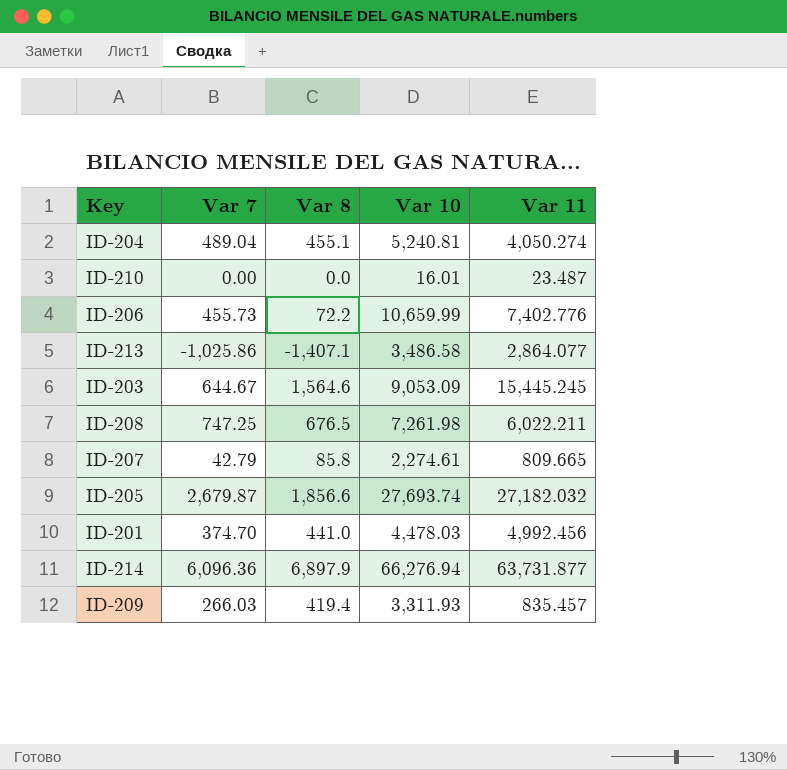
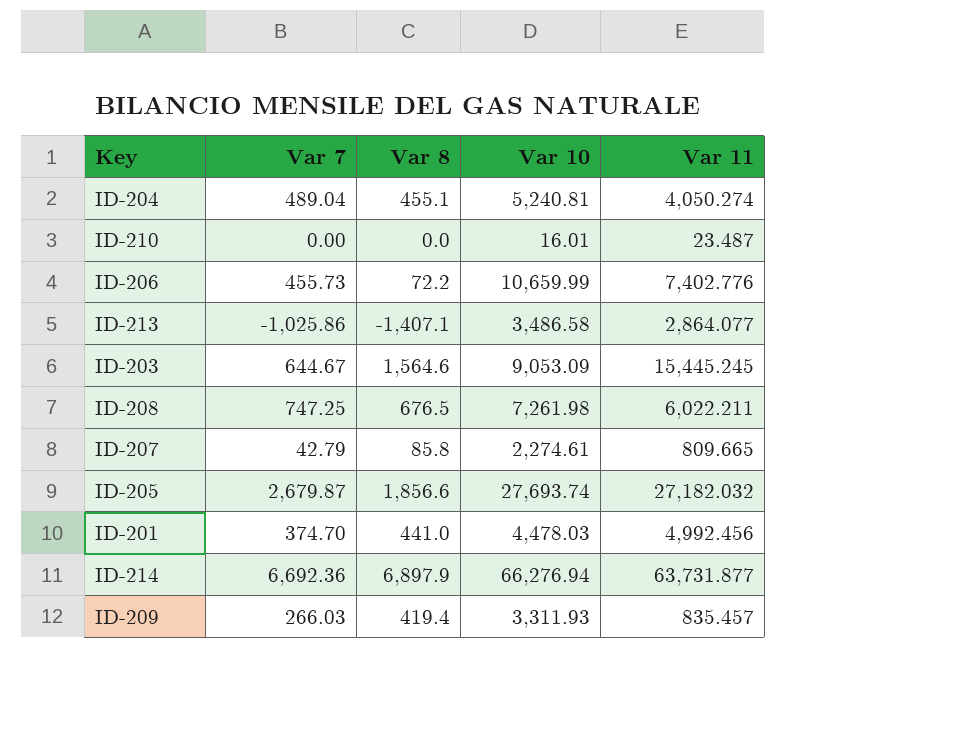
ID-214 | Var 7: 6,096.36 -> 6,692.36

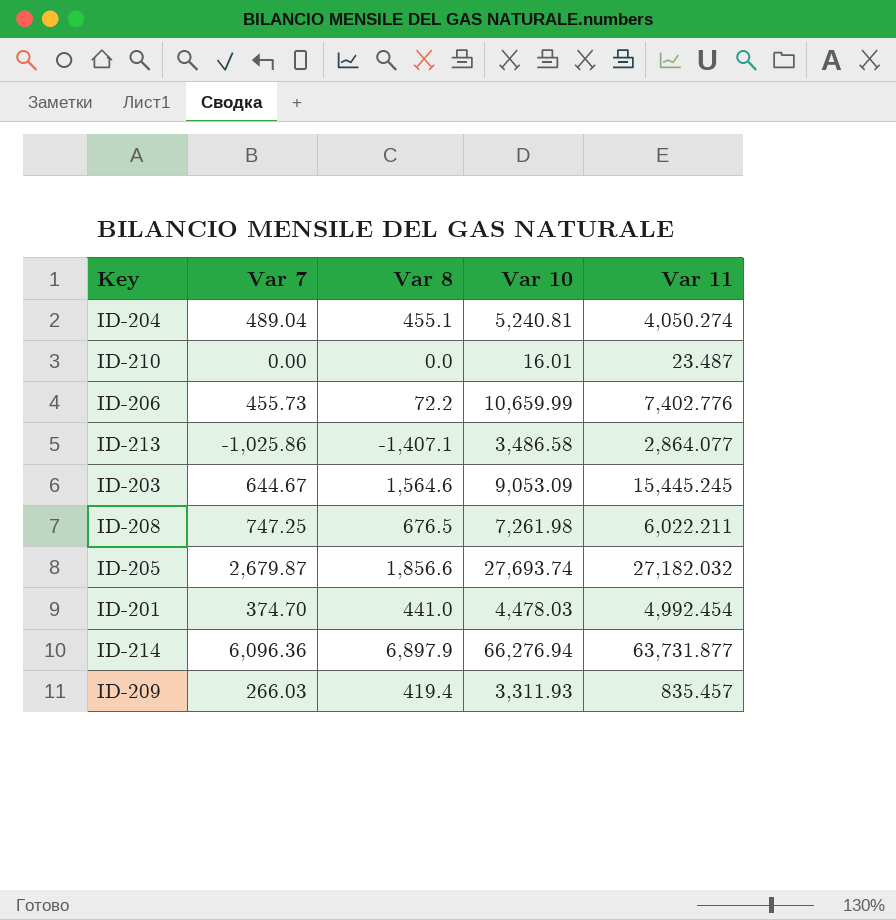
row ID-207: 42.79 | 85.8 | 2,274.61 | 809.665 -> none
ID-201 | Var 11: 4,992.456 -> 4,992.454
ID-214 | Var 7: 6,692.36 -> 6,096.36

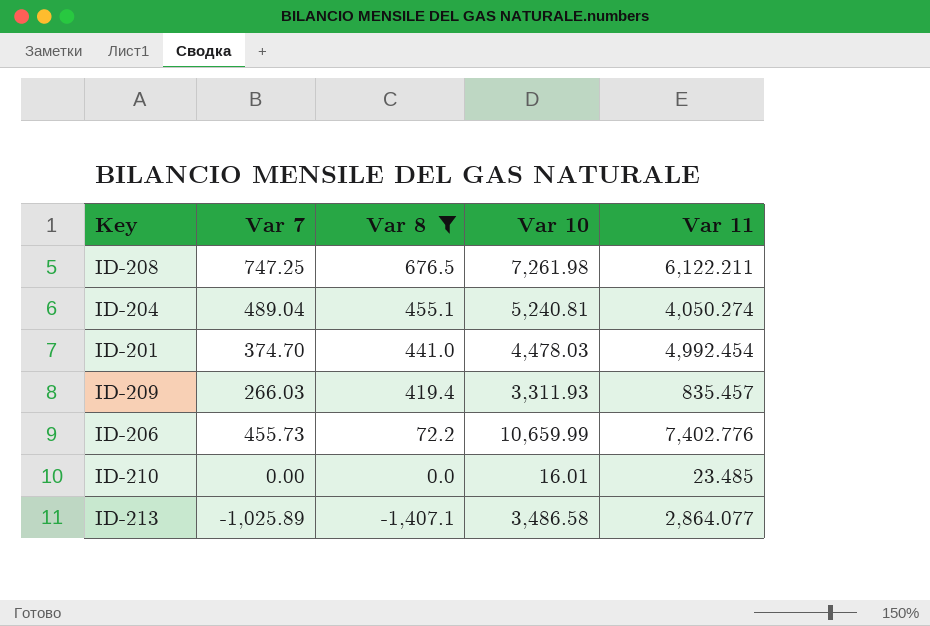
filter: none -> Var 8 <= 676.5
row order: none -> Var 8 descending
ID-208 | Var 11: 6,022.211 -> 6,122.211
ID-210 | Var 11: 23.487 -> 23.485
ID-213 | Var 7: -1,025.86 -> -1,025.89

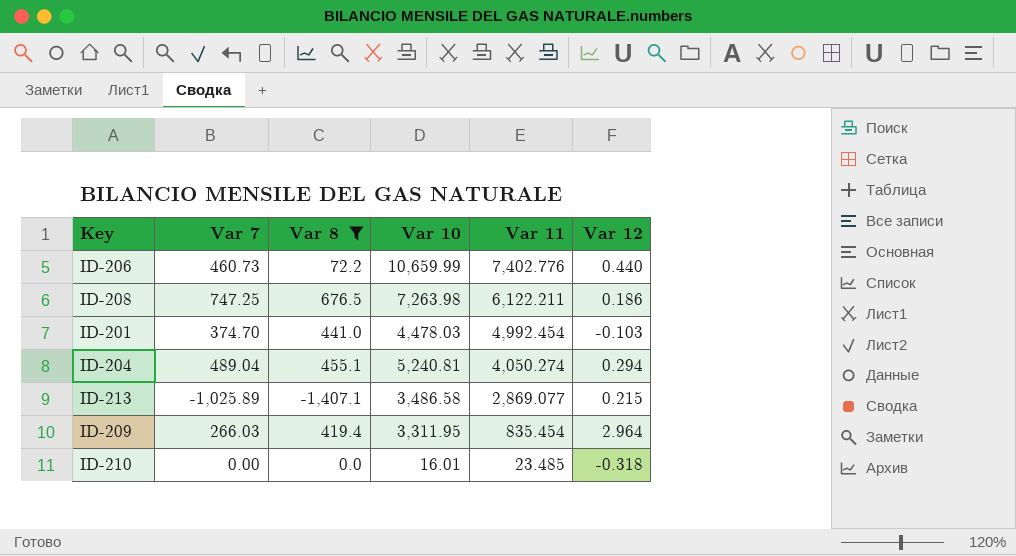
row order: Var 8 descending -> Var 11 descending
column Var 12 | formula: none -> ([Var 10] - [Var 11]) / [Var 11]
ID-206 | Var 7: 455.73 -> 460.73
ID-208 | Var 10: 7,261.98 -> 7,263.98
ID-213 | Var 11: 2,864.077 -> 2,869.077
ID-209 | Var 10: 3,311.93 -> 3,311.95
ID-209 | Var 11: 835.457 -> 835.454

